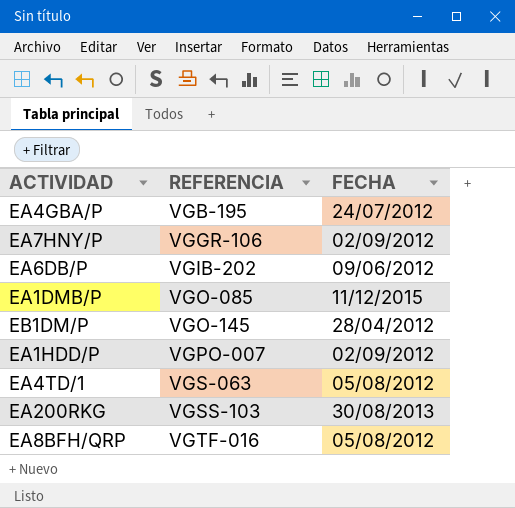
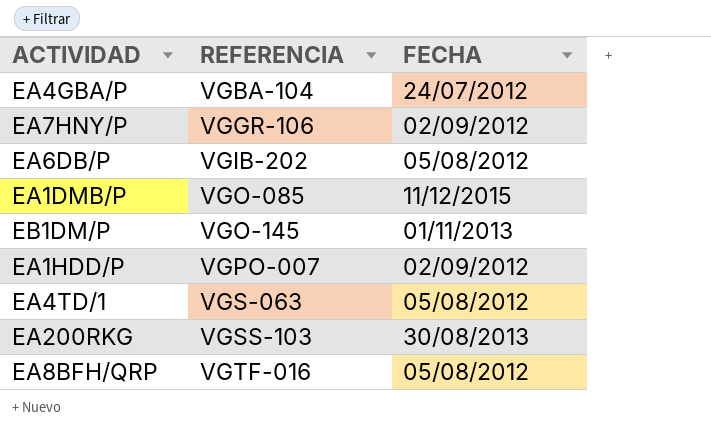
EA4GBA/P | REFERENCIA: VGB-195 -> VGBA-104
EA6DB/P | FECHA: 09/06/2012 -> 05/08/2012
EB1DM/P | FECHA: 28/04/2012 -> 01/11/2013

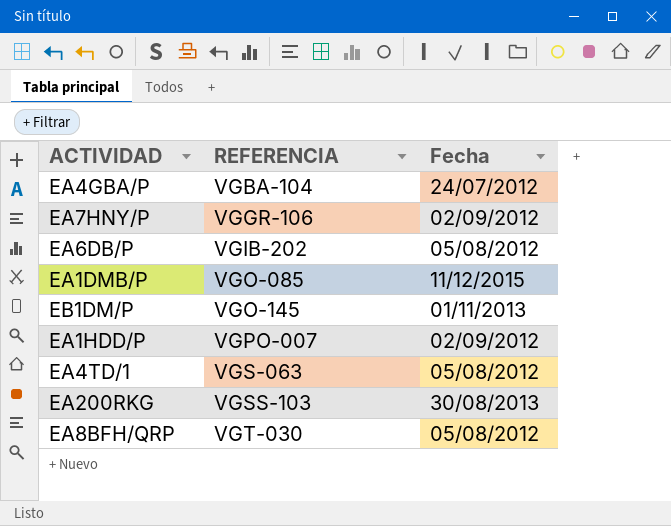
column name: FECHA -> Fecha
EA8BFH/QRP | REFERENCIA: VGTF-016 -> VGT-030

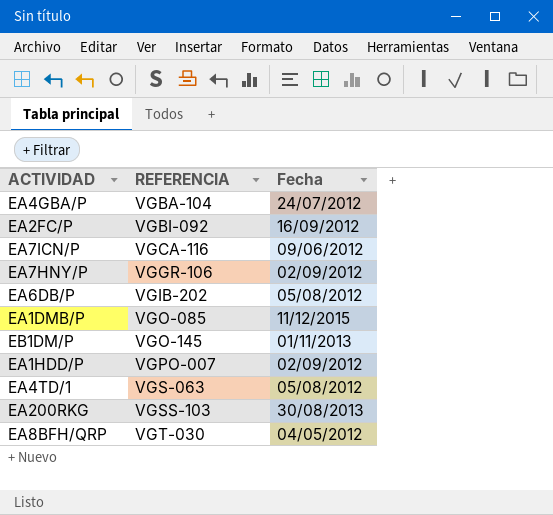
row EA2FC/P: none -> VGBI-092 | 16/09/2012
row EA7ICN/P: none -> VGCA-116 | 09/06/2012
EA8BFH/QRP | Fecha: 05/08/2012 -> 04/05/2012

